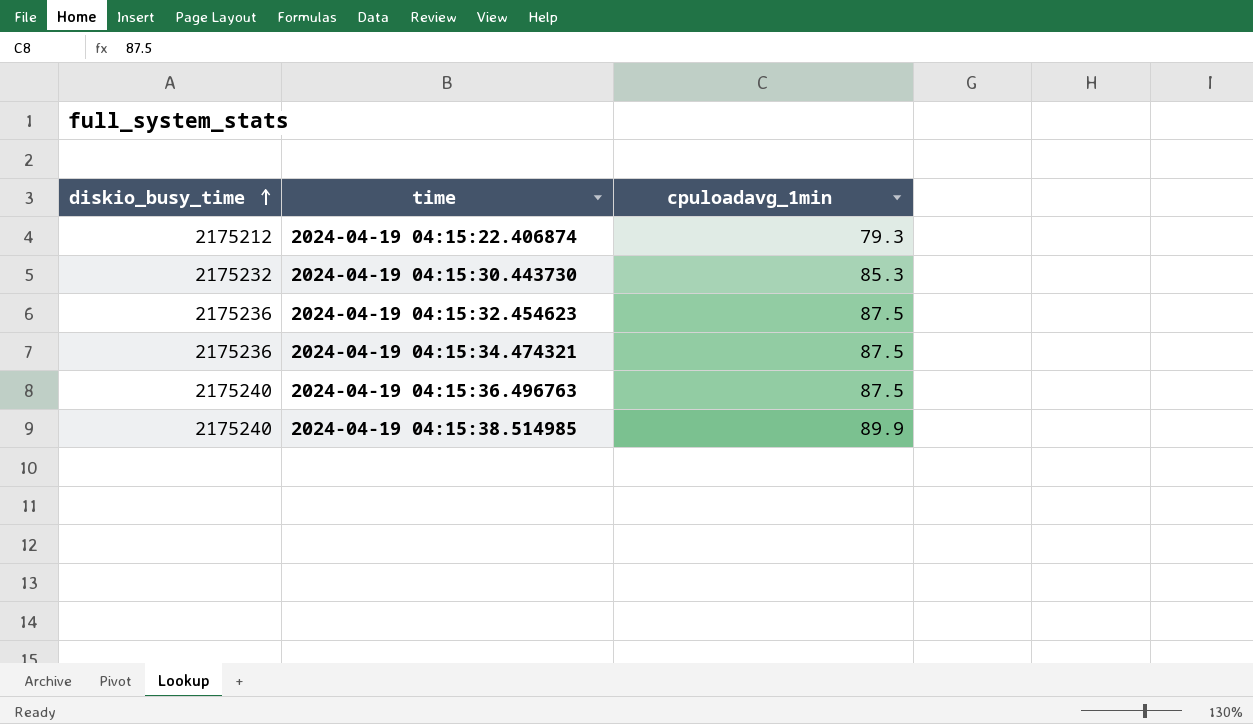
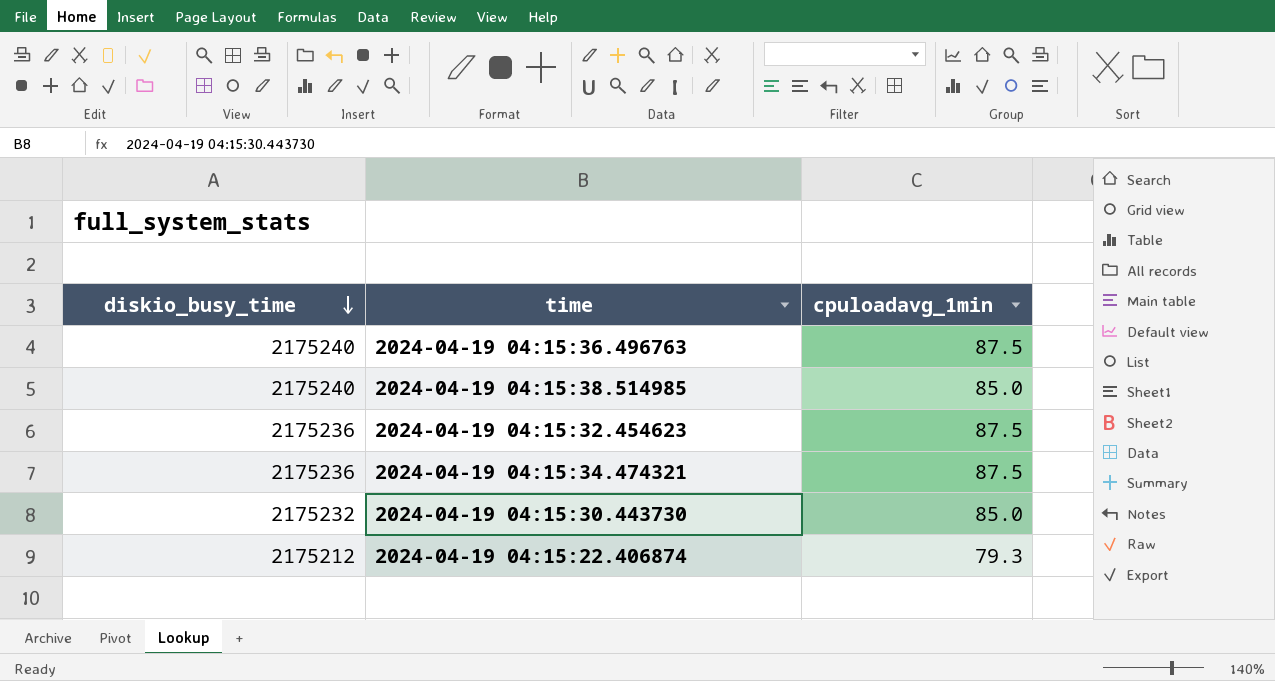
row order: diskio_busy_time ascending -> diskio_busy_time descending
2024-04-19 04:15:38.514985 | cpuloadavg_1min: 89.9 -> 85.0
2024-04-19 04:15:30.443730 | cpuloadavg_1min: 85.3 -> 85.0

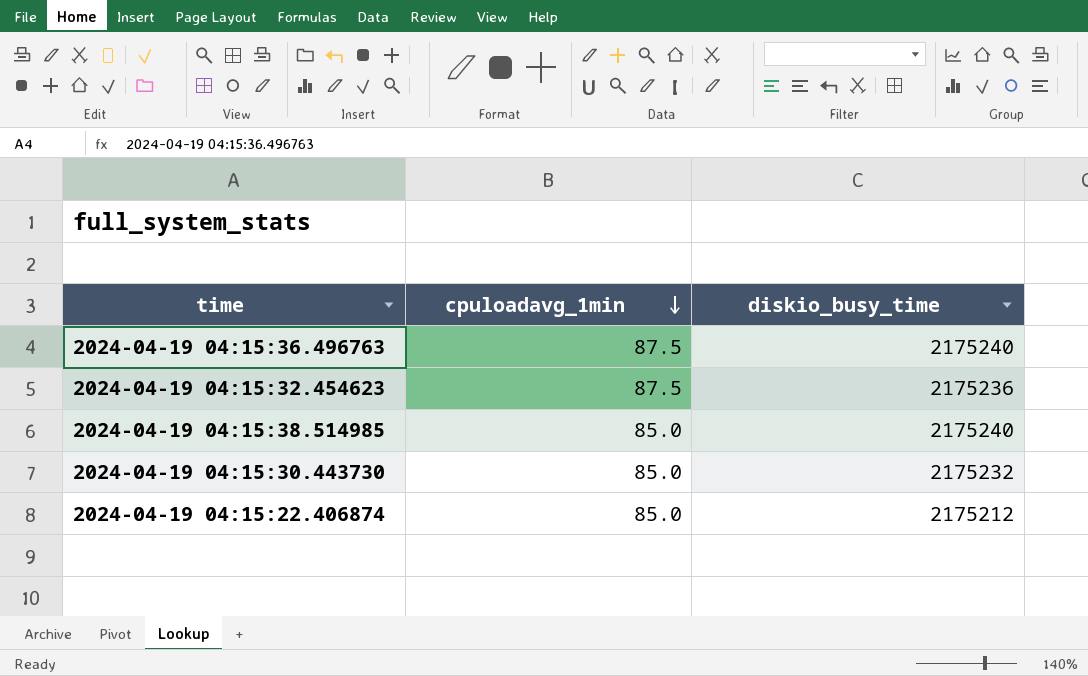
row order: diskio_busy_time descending -> cpuloadavg_1min descending
column diskio_busy_time | position: 1 -> 3
row 2024-04-19 04:15:34.474321: 2175236 | 87.5 -> none
2024-04-19 04:15:22.406874 | cpuloadavg_1min: 79.3 -> 85.0

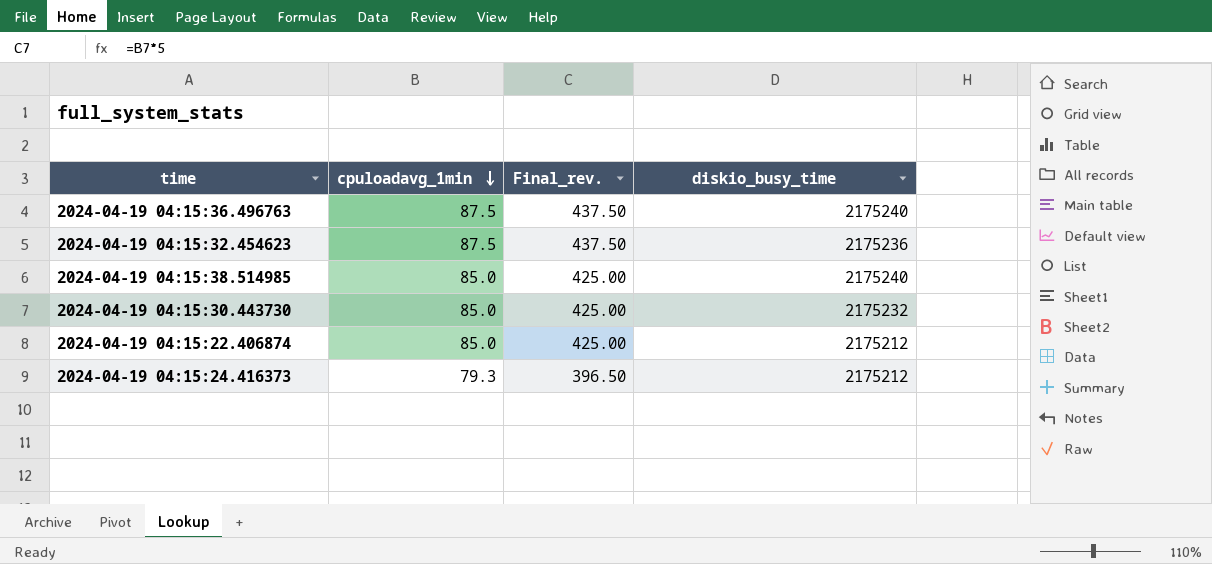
column Final_rev. | formula: none -> [cpuloadavg_1min] * 5
row 2024-04-19 04:15:24.416373: none -> 79.3 | 396.50 | 2175212

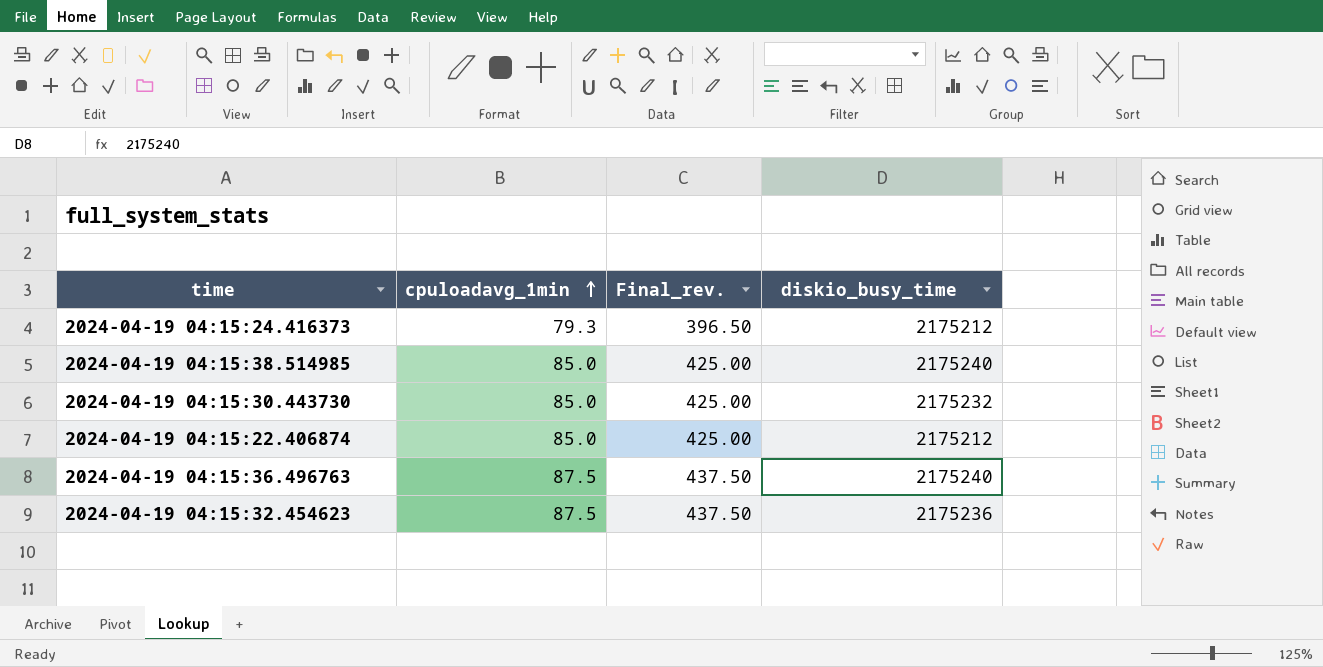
row order: cpuloadavg_1min descending -> cpuloadavg_1min ascending

